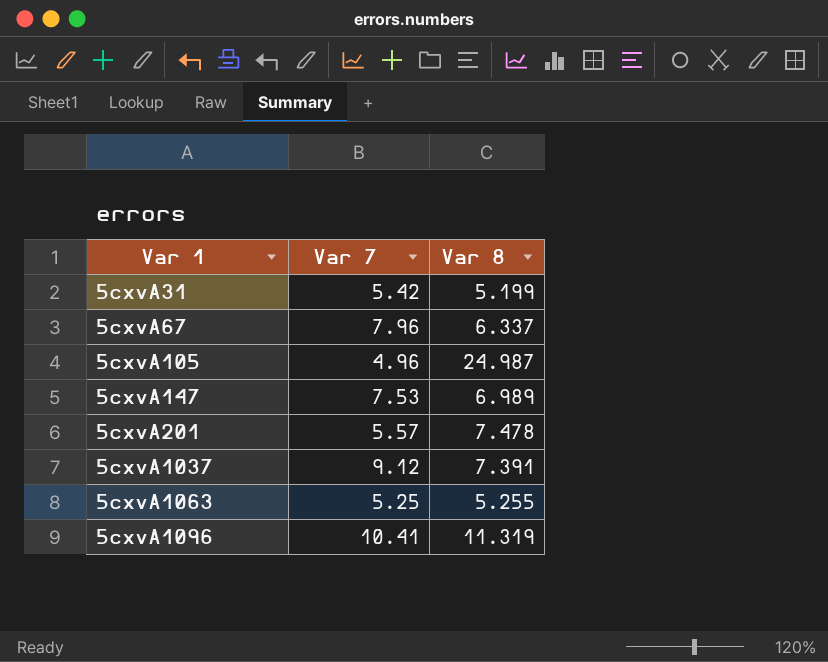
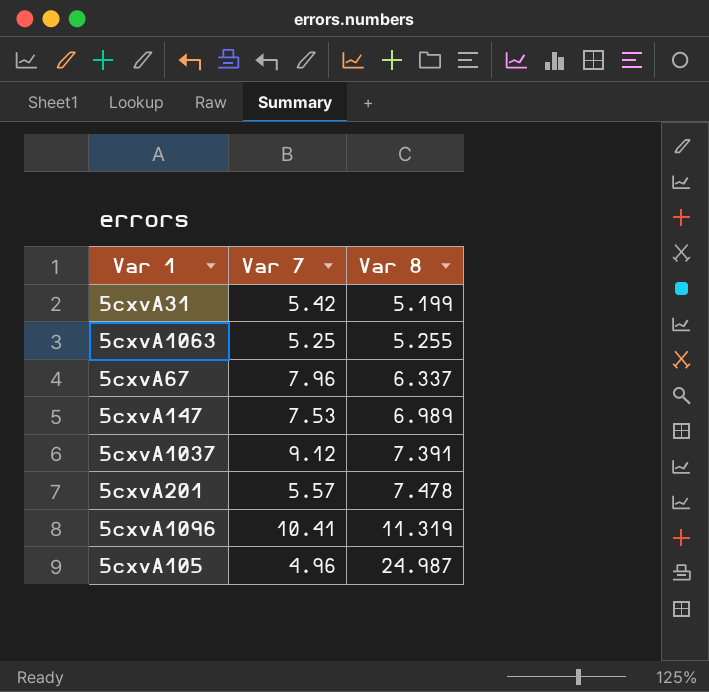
row order: Var 1 ascending -> Var 8 ascending

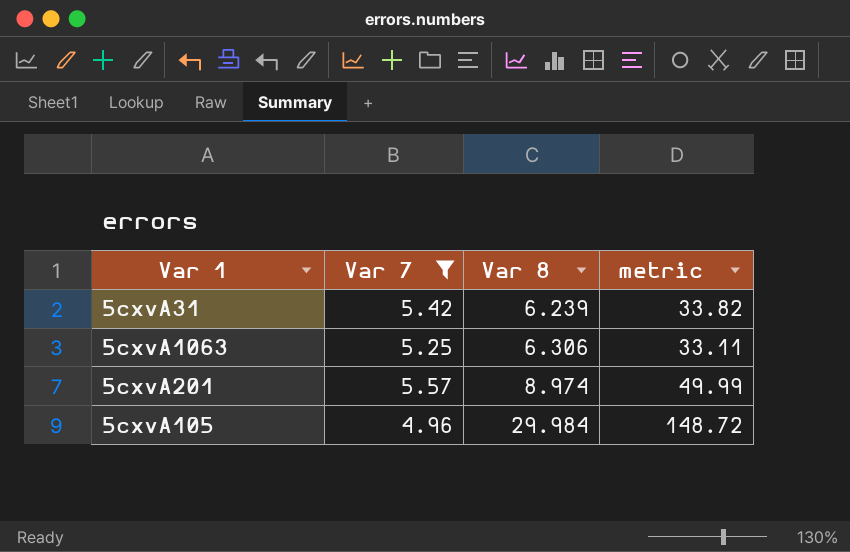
filter: none -> Var 7 <= 5.57
column metric | formula: none -> [Var 7] * [Var 8]
5cxvA31 | Var 8: 5.199 -> 6.239
5cxvA1063 | Var 8: 5.255 -> 6.306
5cxvA201 | Var 8: 7.478 -> 8.974
5cxvA105 | Var 8: 24.987 -> 29.984

